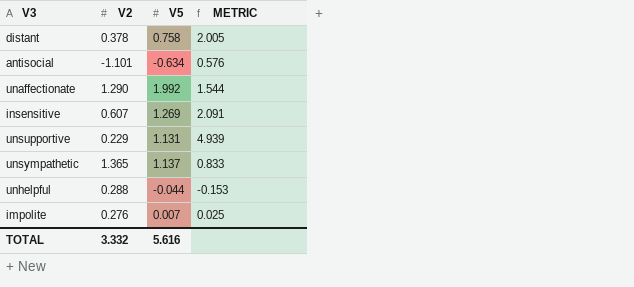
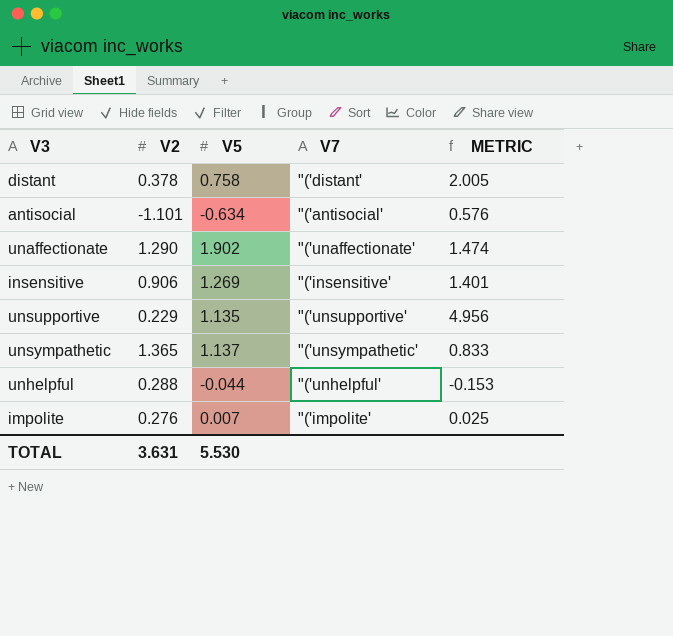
column V7 | position: none -> 4
unaffectionate | V5: 1.992 -> 1.902
unaffectionate | METRIC: 1.544 -> 1.474
insensitive | V2: 0.607 -> 0.906
insensitive | METRIC: 2.091 -> 1.401
unsupportive | V5: 1.131 -> 1.135
unsupportive | METRIC: 4.939 -> 4.956
TOTAL | V2: 3.332 -> 3.631
TOTAL | V5: 5.616 -> 5.530

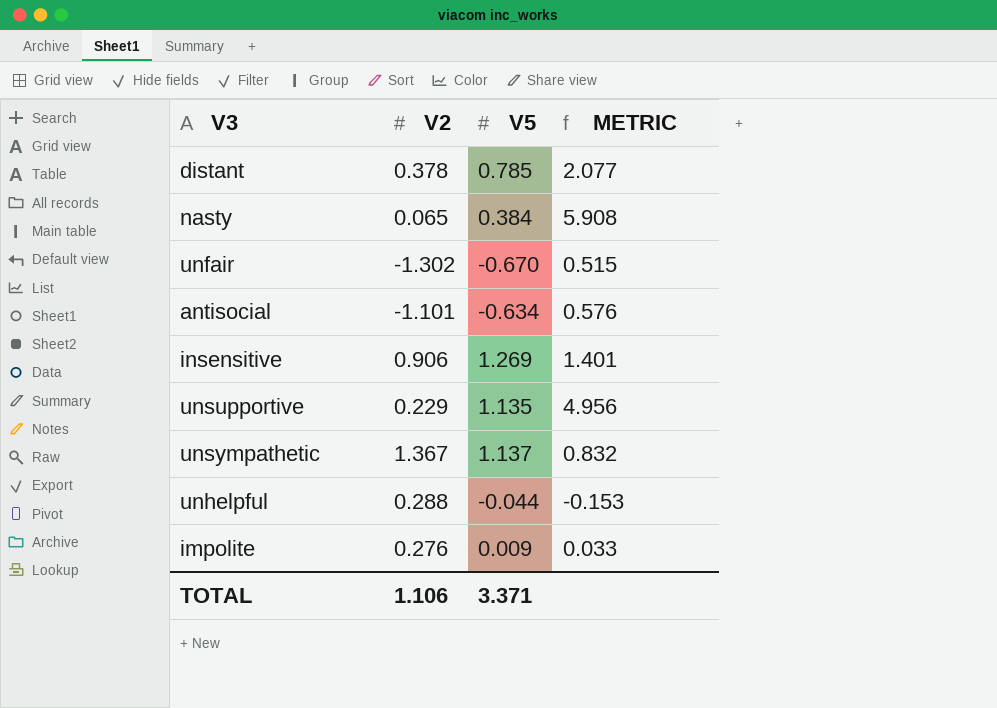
column V7 | position: 4 -> none
row unaffectionate: 1.290 | 1.902 | "('unaffectionate' | 1.474 -> none
distant | V5: 0.758 -> 0.785
distant | METRIC: 2.005 -> 2.077
row nasty: none -> 0.065 | 0.384 | 5.908
row unfair: none -> -1.302 | -0.670 | 0.515
unsympathetic | V2: 1.365 -> 1.367
unsympathetic | METRIC: 0.833 -> 0.832
impolite | V5: 0.007 -> 0.009
impolite | METRIC: 0.025 -> 0.033
TOTAL | V2: 3.631 -> 1.106
TOTAL | V5: 5.530 -> 3.371

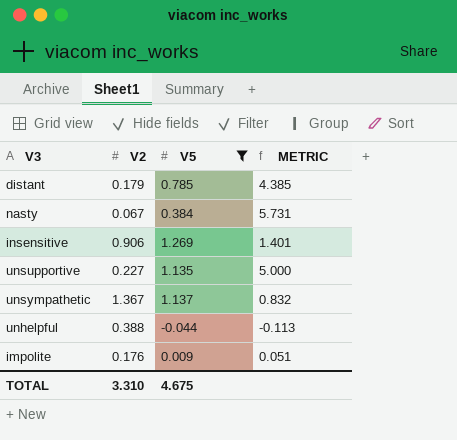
filter: none -> V5 >= -0.044
distant | V2: 0.378 -> 0.179
distant | METRIC: 2.077 -> 4.385
nasty | V2: 0.065 -> 0.067
nasty | METRIC: 5.908 -> 5.731
unsupportive | V2: 0.229 -> 0.227
unsupportive | METRIC: 4.956 -> 5.000
unhelpful | V2: 0.288 -> 0.388
unhelpful | METRIC: -0.153 -> -0.113
impolite | V2: 0.276 -> 0.176
impolite | METRIC: 0.033 -> 0.051
TOTAL | V2: 1.106 -> 3.310
TOTAL | V5: 3.371 -> 4.675

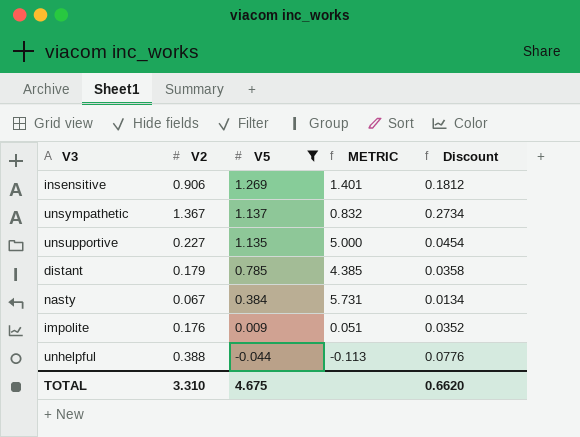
row order: none -> V5 descending
column Discount | formula: none -> [V2] * 0.2

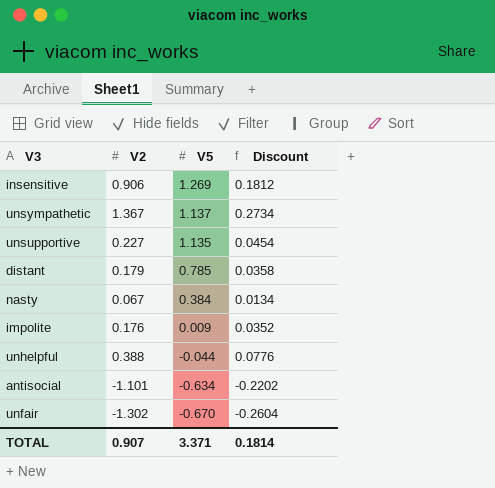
filter: V5 >= -0.044 -> none
column METRIC | formula: [V5] / [V2] -> none
TOTAL | V2: 3.310 -> 0.907
TOTAL | V5: 4.675 -> 3.371
TOTAL | Discount: 0.6620 -> 0.1814

